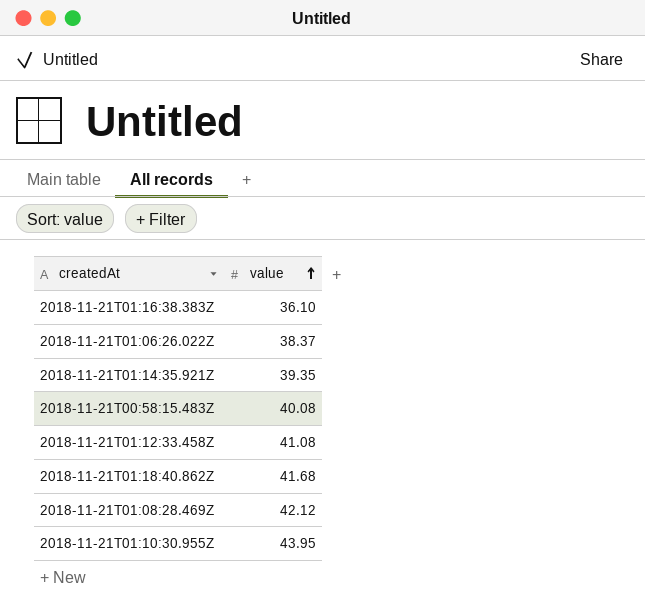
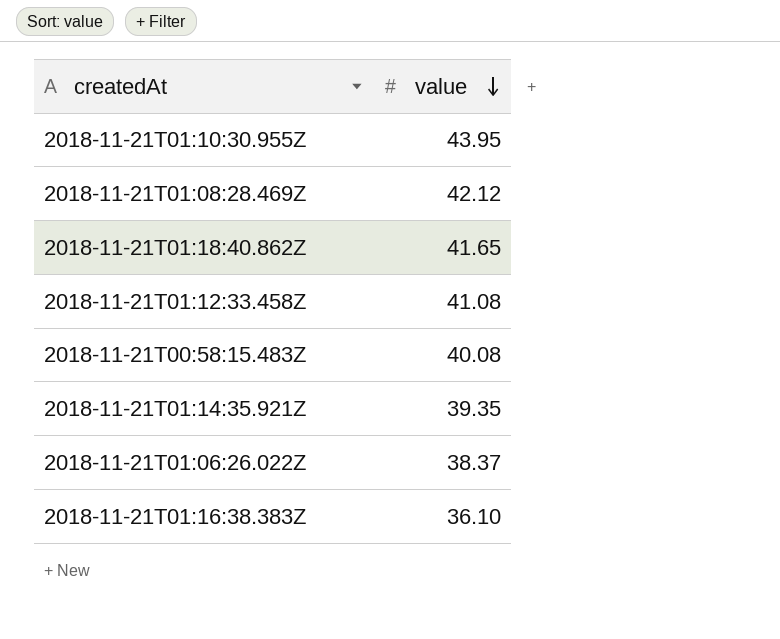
row order: value ascending -> value descending
2018-11-21T01:18:40.862Z | value: 41.68 -> 41.65

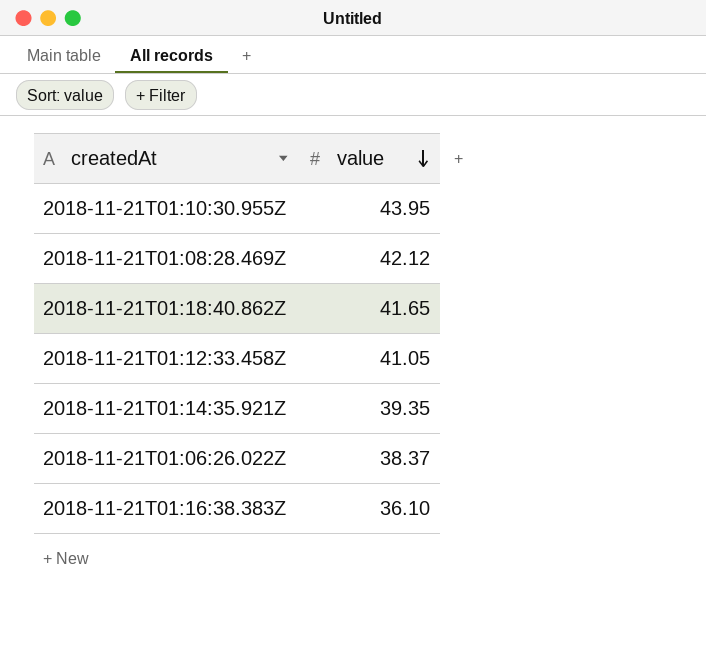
row 2018-11-21T00:58:15.483Z: 40.08 -> none
2018-11-21T01:12:33.458Z | value: 41.08 -> 41.05

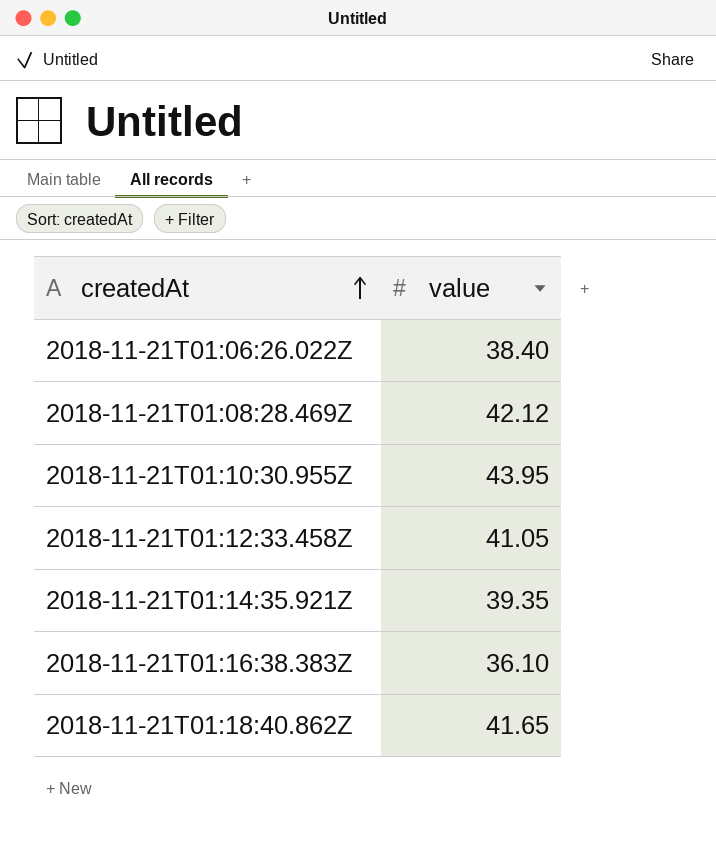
row order: value descending -> createdAt ascending
2018-11-21T01:06:26.022Z | value: 38.37 -> 38.40

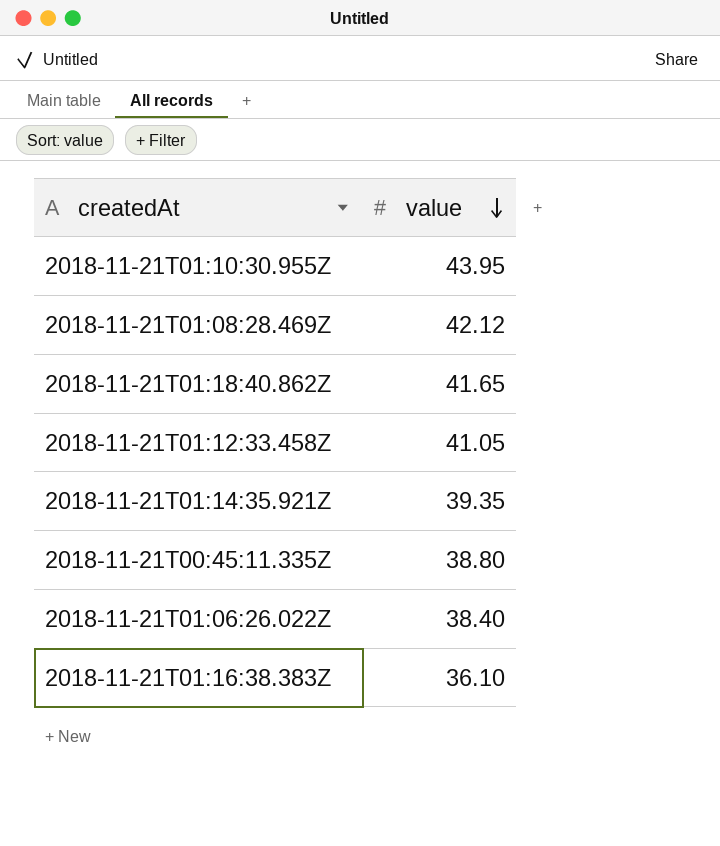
row order: createdAt ascending -> value descending
row 2018-11-21T00:45:11.335Z: none -> 38.80

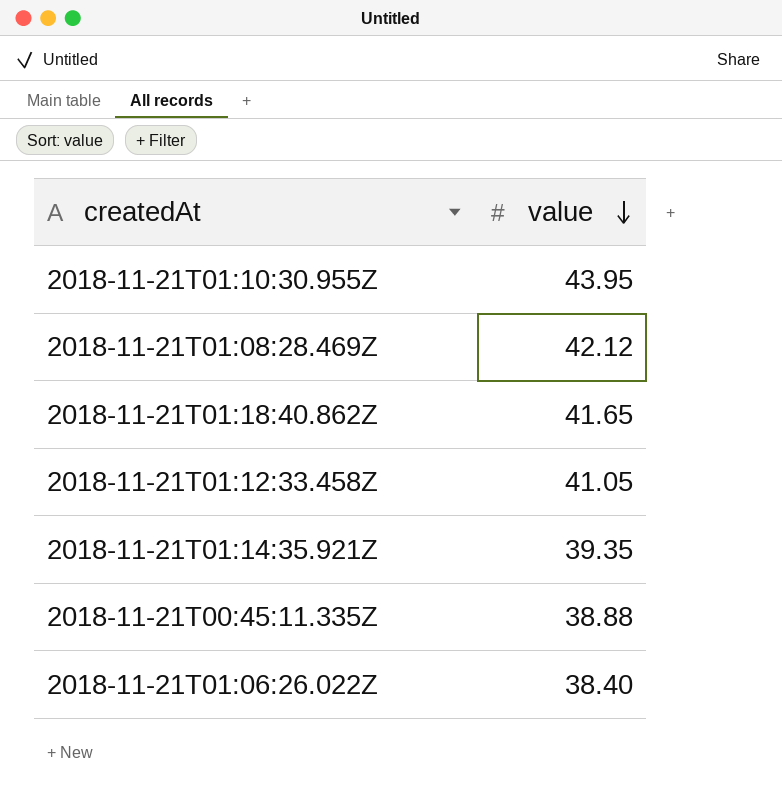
row 2018-11-21T01:16:38.383Z: 36.10 -> none
2018-11-21T00:45:11.335Z | value: 38.80 -> 38.88

